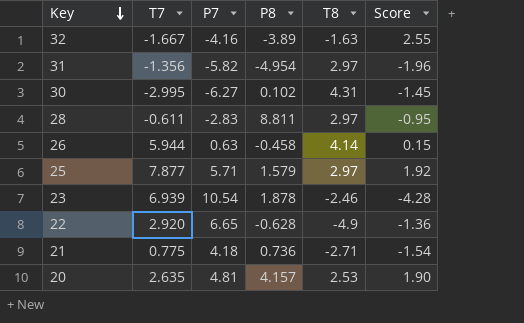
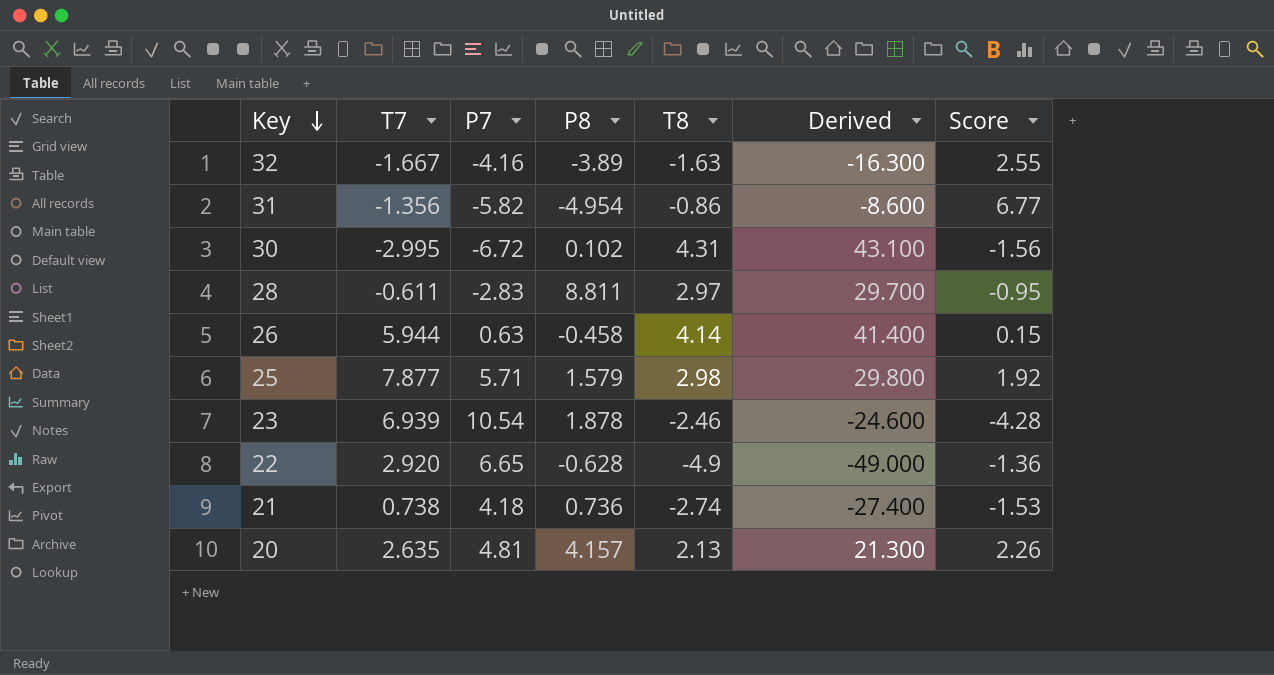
column Derived | formula: none -> [T8] * 10
31 | T8: 2.97 -> -0.86
31 | Score: -1.96 -> 6.77
30 | P7: -6.27 -> -6.72
30 | Score: -1.45 -> -1.56
25 | T8: 2.97 -> 2.98
21 | T7: 0.775 -> 0.738
21 | T8: -2.71 -> -2.74
21 | Score: -1.54 -> -1.53
20 | T8: 2.53 -> 2.13
20 | Score: 1.90 -> 2.26

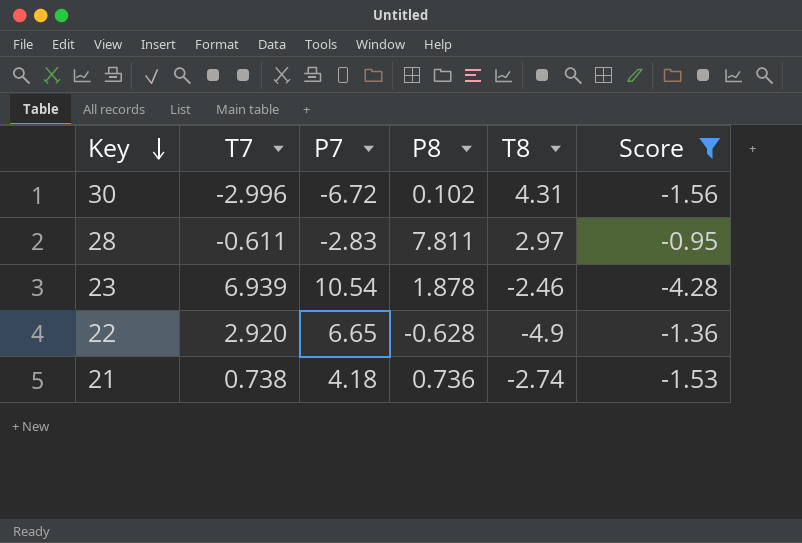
filter: none -> Score <= -0.95
column Derived | formula: [T8] * 10 -> none
30 | T7: -2.995 -> -2.996
28 | P8: 8.811 -> 7.811

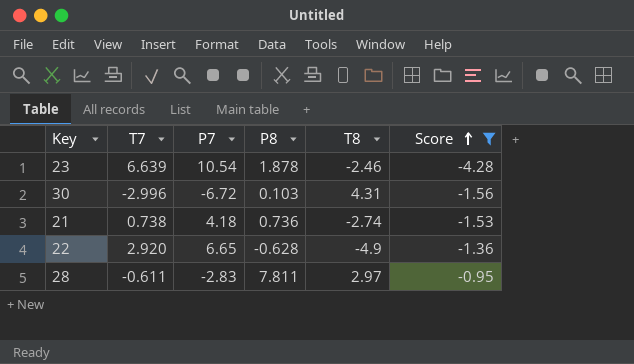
row order: Key descending -> Score ascending
23 | T7: 6.939 -> 6.639
30 | P8: 0.102 -> 0.103

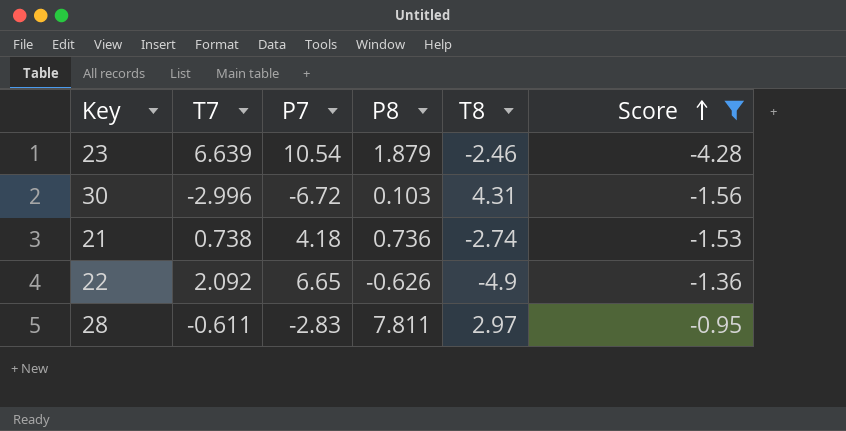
23 | P8: 1.878 -> 1.879
22 | T7: 2.920 -> 2.092
22 | P8: -0.628 -> -0.626

